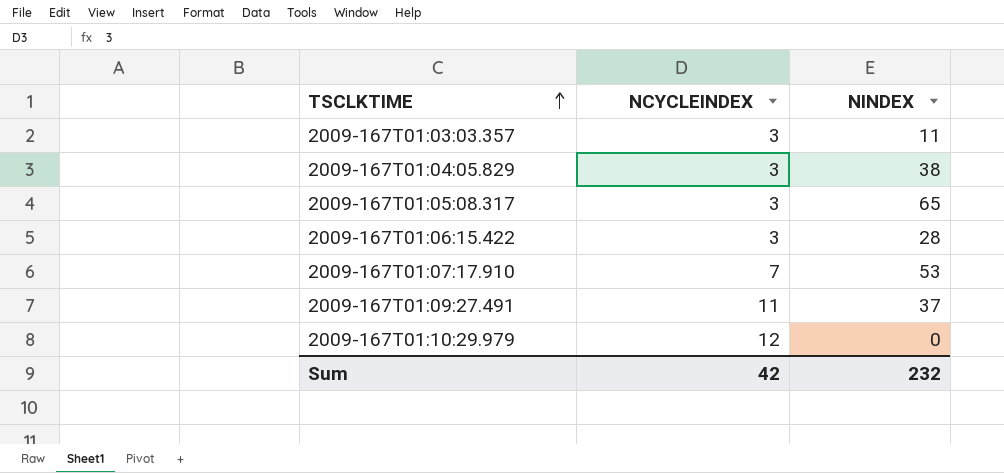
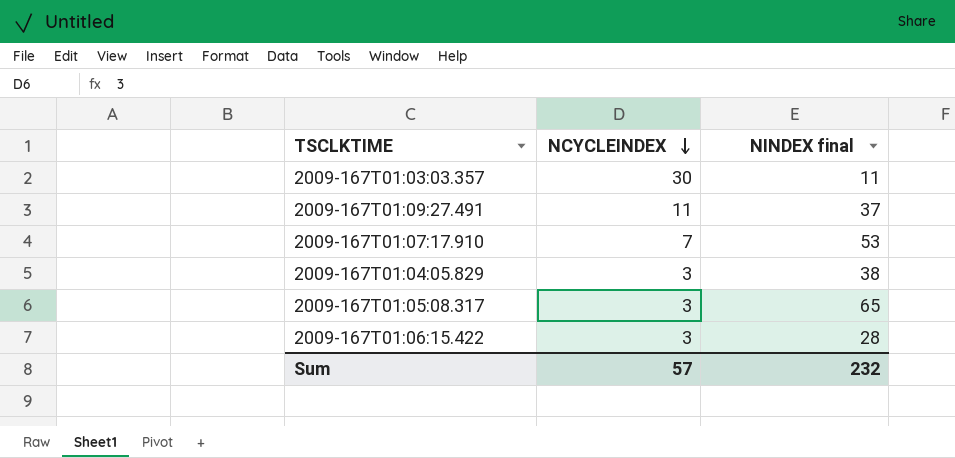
row order: TSCLKTIME ascending -> NCYCLEINDEX descending
column name: NINDEX -> NINDEX final
row 2009-167T01:10:29.979: 12 | 0 -> none
2009-167T01:03:03.357 | NCYCLEINDEX: 3 -> 30
Sum | NCYCLEINDEX: 42 -> 57

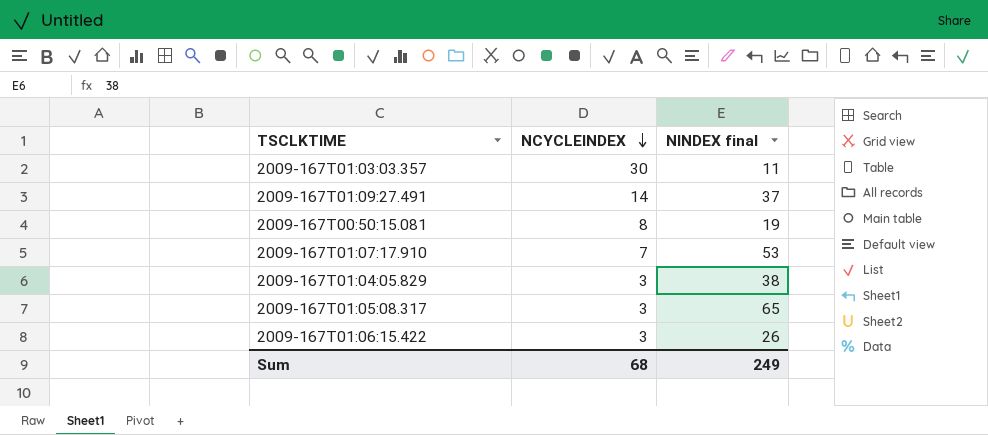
2009-167T01:09:27.491 | NCYCLEINDEX: 11 -> 14
row 2009-167T00:50:15.081: none -> 8 | 19
2009-167T01:06:15.422 | NINDEX final: 28 -> 26
Sum | NCYCLEINDEX: 57 -> 68
Sum | NINDEX final: 232 -> 249

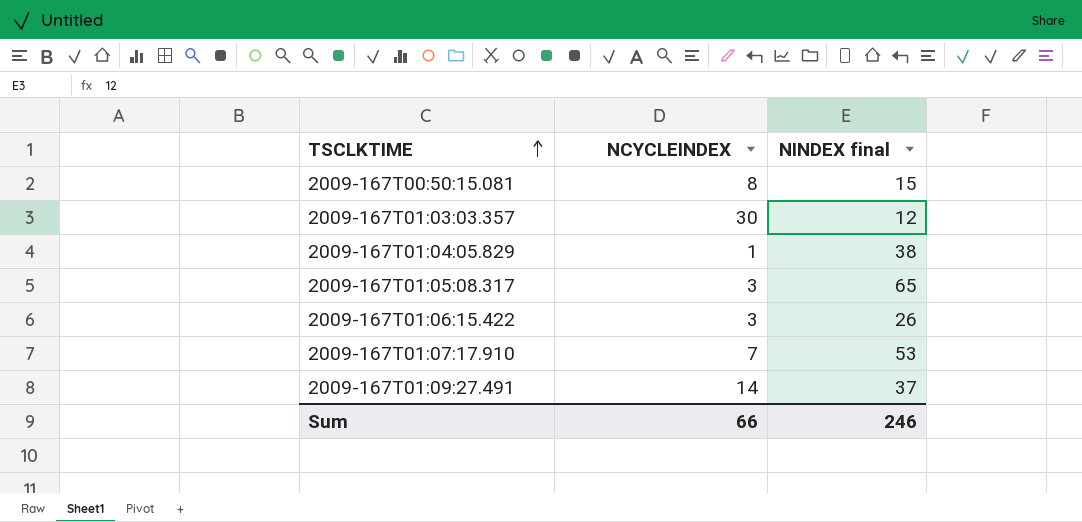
row order: NCYCLEINDEX descending -> TSCLKTIME ascending
2009-167T00:50:15.081 | NINDEX final: 19 -> 15
2009-167T01:03:03.357 | NINDEX final: 11 -> 12
2009-167T01:04:05.829 | NCYCLEINDEX: 3 -> 1
Sum | NCYCLEINDEX: 68 -> 66
Sum | NINDEX final: 249 -> 246

